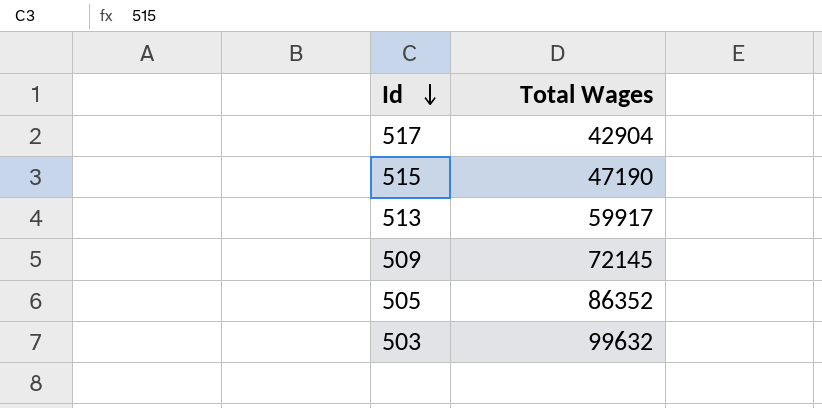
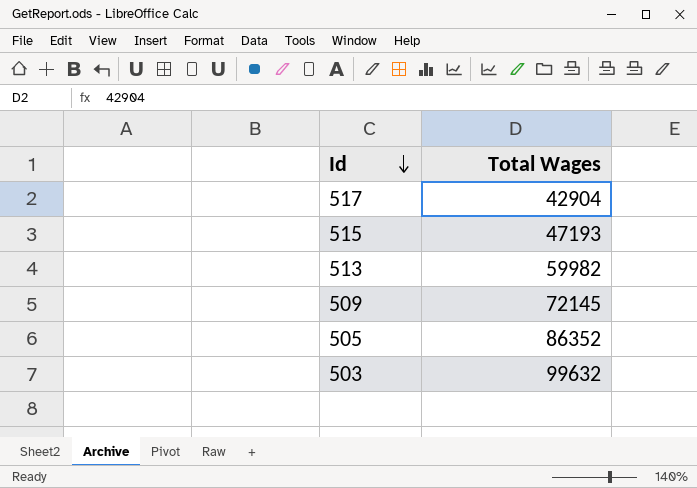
515 | Total Wages: 47190 -> 47193
513 | Total Wages: 59917 -> 59982

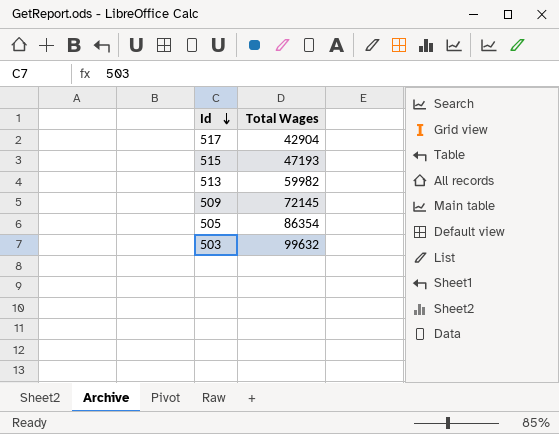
505 | Total Wages: 86352 -> 86354

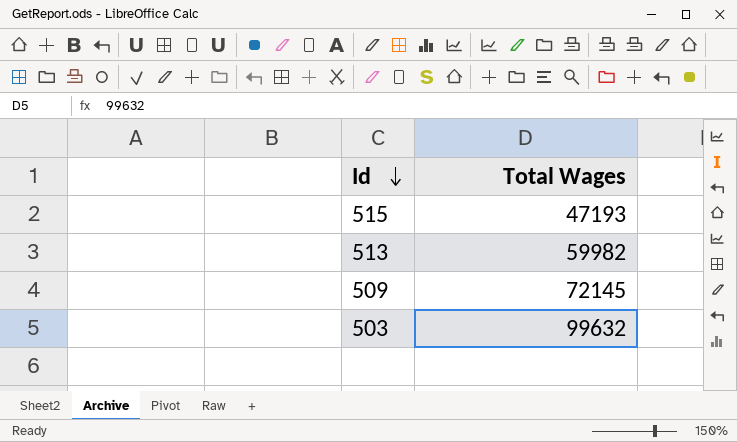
row 517: 42904 -> none
row 505: 86354 -> none

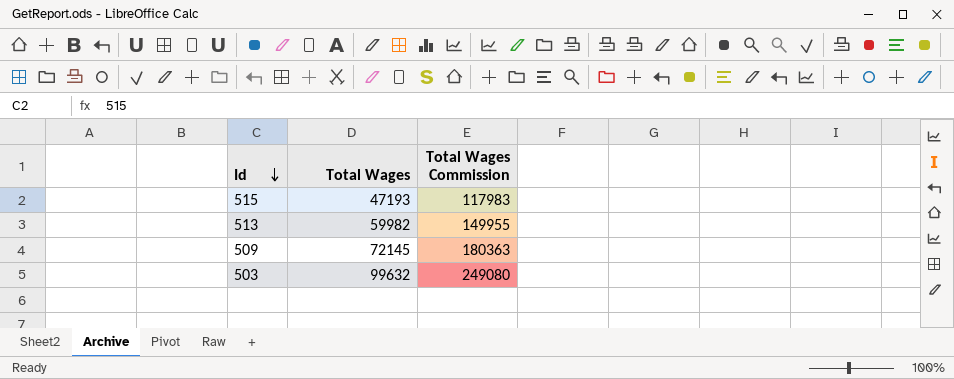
column Total Wages Commission | formula: none -> [Total Wages] * 2.5

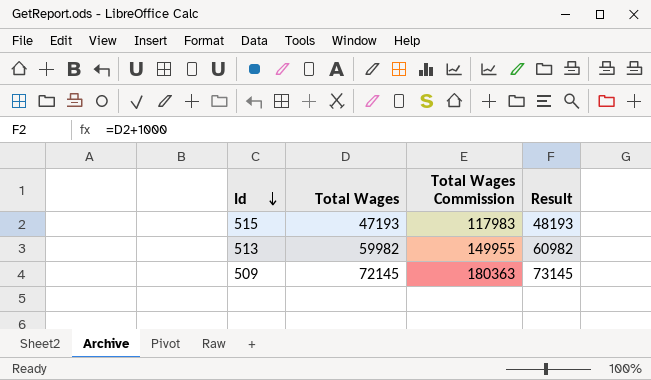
column Result | formula: none -> [Total Wages] + 1000
row 503: 99632 | 249080 -> none

